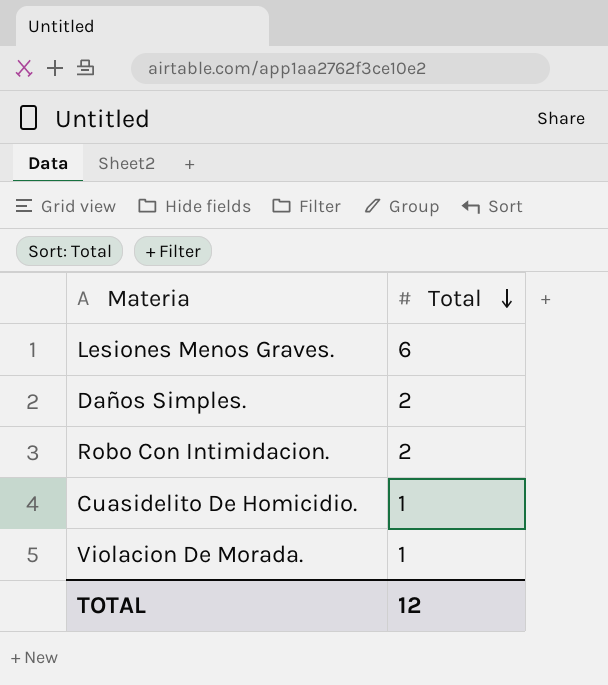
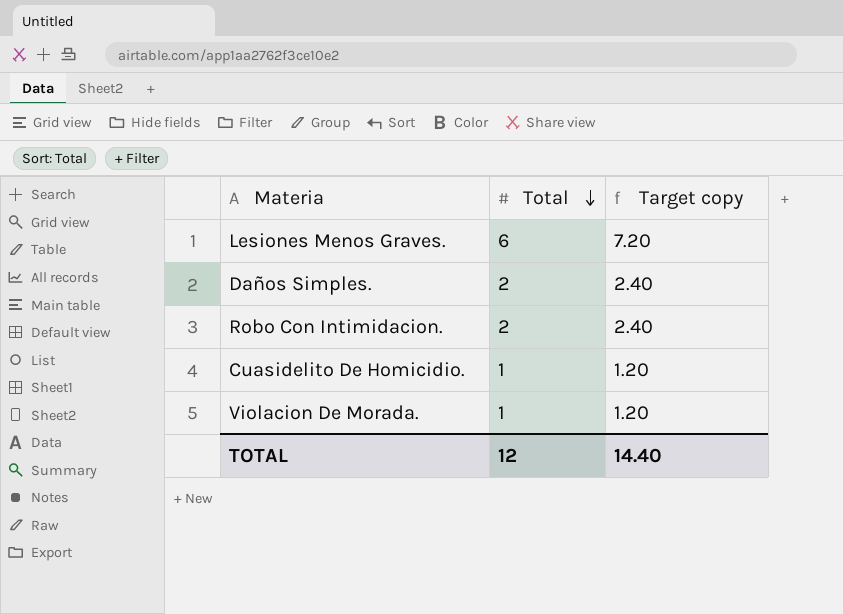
column Target copy | formula: none -> [Total] * 1.2

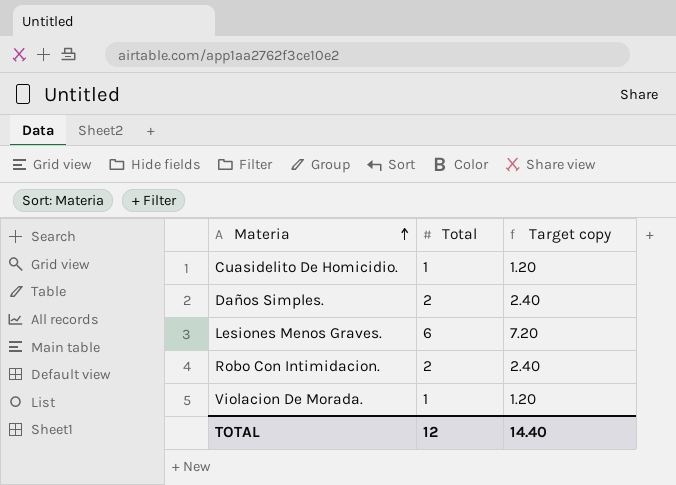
row order: Total descending -> Materia ascending

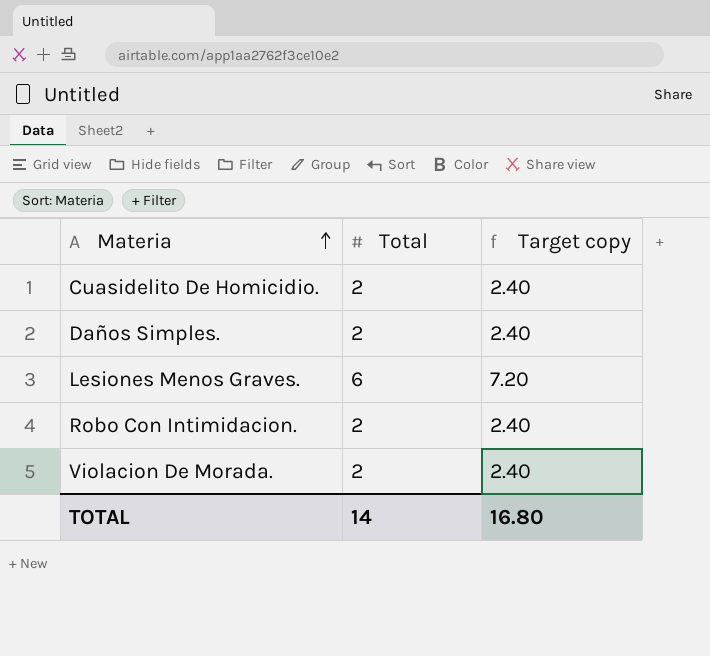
Cuasidelito De Homicidio. | Total: 1 -> 2
Cuasidelito De Homicidio. | Target copy: 1.20 -> 2.40
Violacion De Morada. | Total: 1 -> 2
Violacion De Morada. | Target copy: 1.20 -> 2.40
TOTAL | Total: 12 -> 14
TOTAL | Target copy: 14.40 -> 16.80

